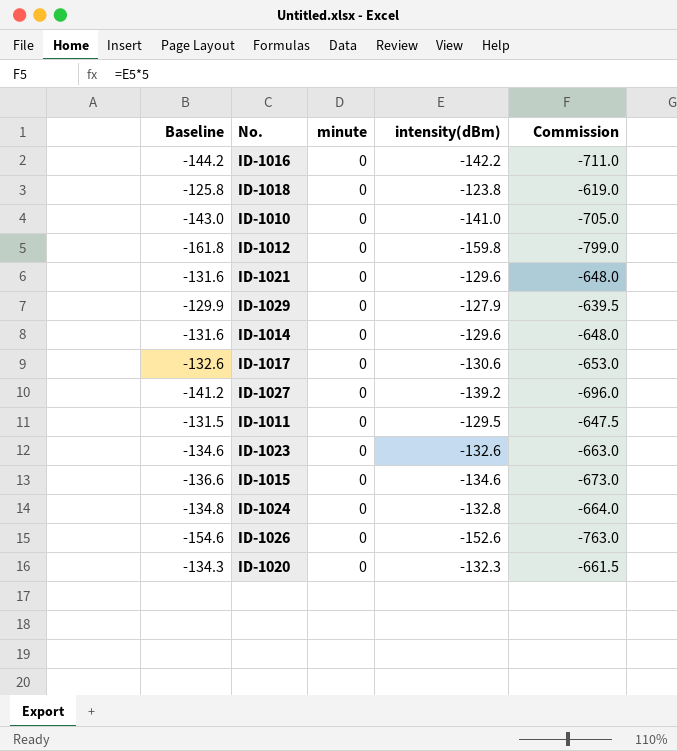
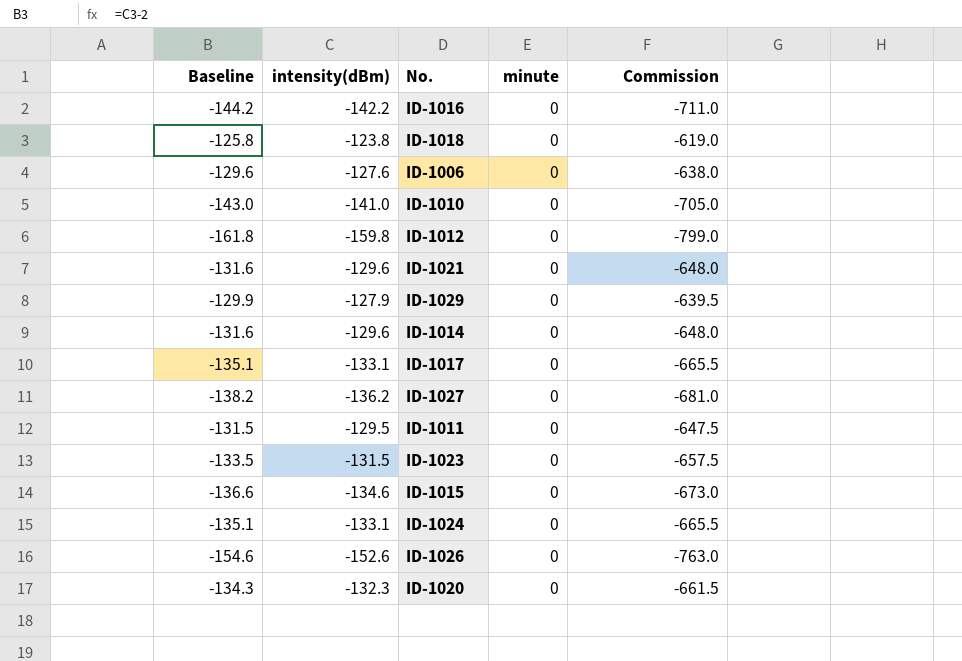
column intensity(dBm) | position: 4 -> 2
row ID-1006: none -> -129.6 | -127.6 | 0 | -638.0
ID-1017 | Baseline: -132.6 -> -135.1
ID-1017 | intensity(dBm): -130.6 -> -133.1
ID-1017 | Commission: -653.0 -> -665.5
ID-1027 | Baseline: -141.2 -> -138.2
ID-1027 | intensity(dBm): -139.2 -> -136.2
ID-1027 | Commission: -696.0 -> -681.0
ID-1023 | Baseline: -134.6 -> -133.5
ID-1023 | intensity(dBm): -132.6 -> -131.5
ID-1023 | Commission: -663.0 -> -657.5
ID-1024 | Baseline: -134.8 -> -135.1
ID-1024 | intensity(dBm): -132.8 -> -133.1
ID-1024 | Commission: -664.0 -> -665.5

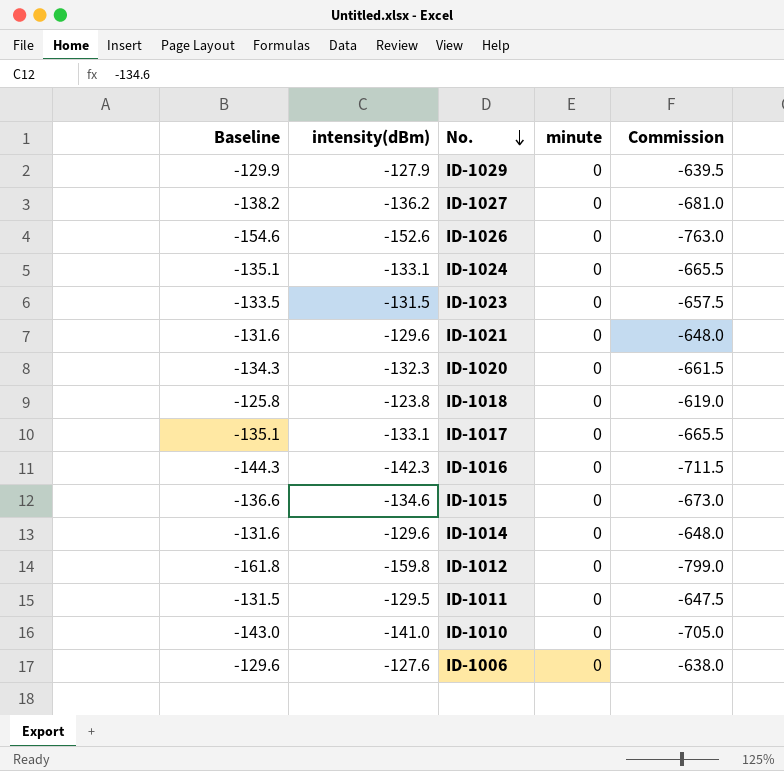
row order: none -> No. descending
ID-1016 | Baseline: -144.2 -> -144.3
ID-1016 | intensity(dBm): -142.2 -> -142.3
ID-1016 | Commission: -711.0 -> -711.5

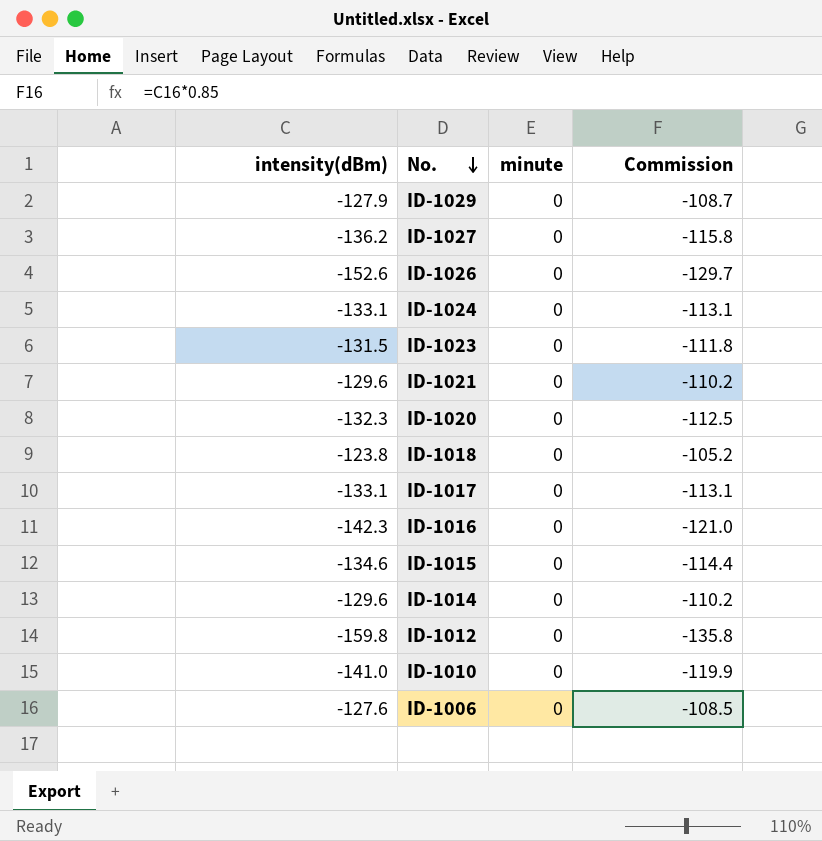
column Baseline | formula: [intensity(dBm)] - 2 -> none
column Commission | formula: [intensity(dBm)] * 5 -> [intensity(dBm)] * 0.85
row ID-1011: -131.5 | -129.5 | 0 | -647.5 -> none

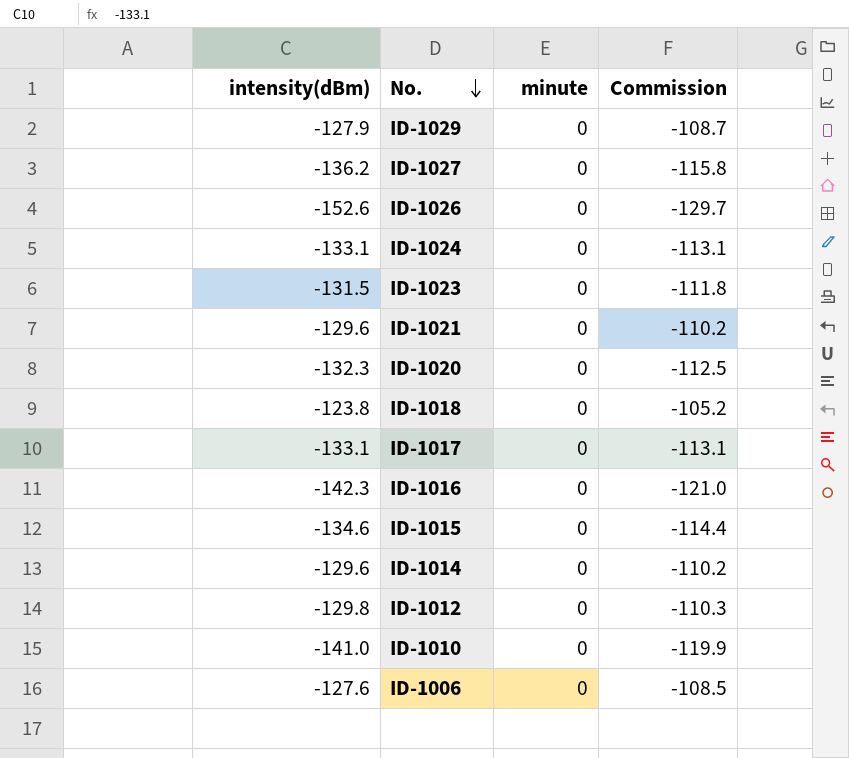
ID-1012 | intensity(dBm): -159.8 -> -129.8
ID-1012 | Commission: -135.8 -> -110.3

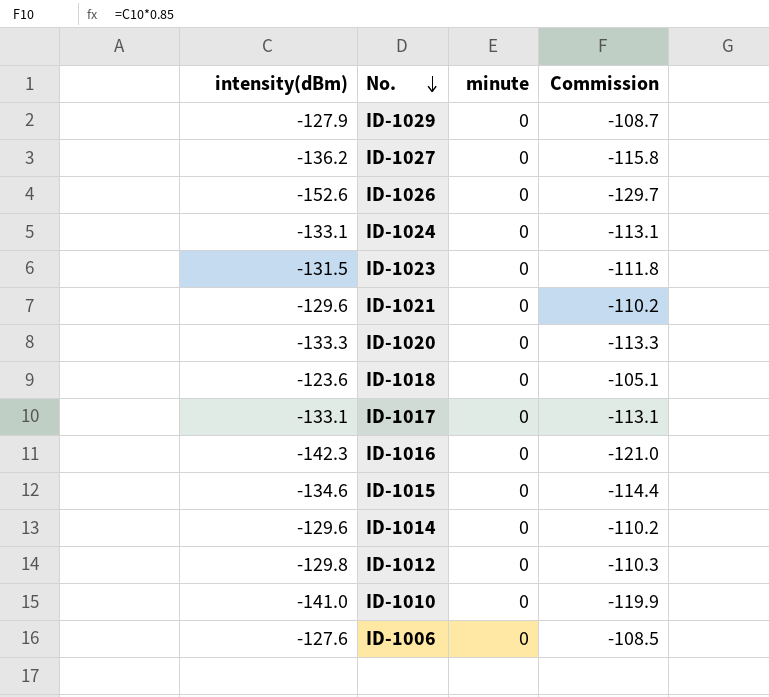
ID-1020 | intensity(dBm): -132.3 -> -133.3
ID-1020 | Commission: -112.5 -> -113.3
ID-1018 | intensity(dBm): -123.8 -> -123.6
ID-1018 | Commission: -105.2 -> -105.1

